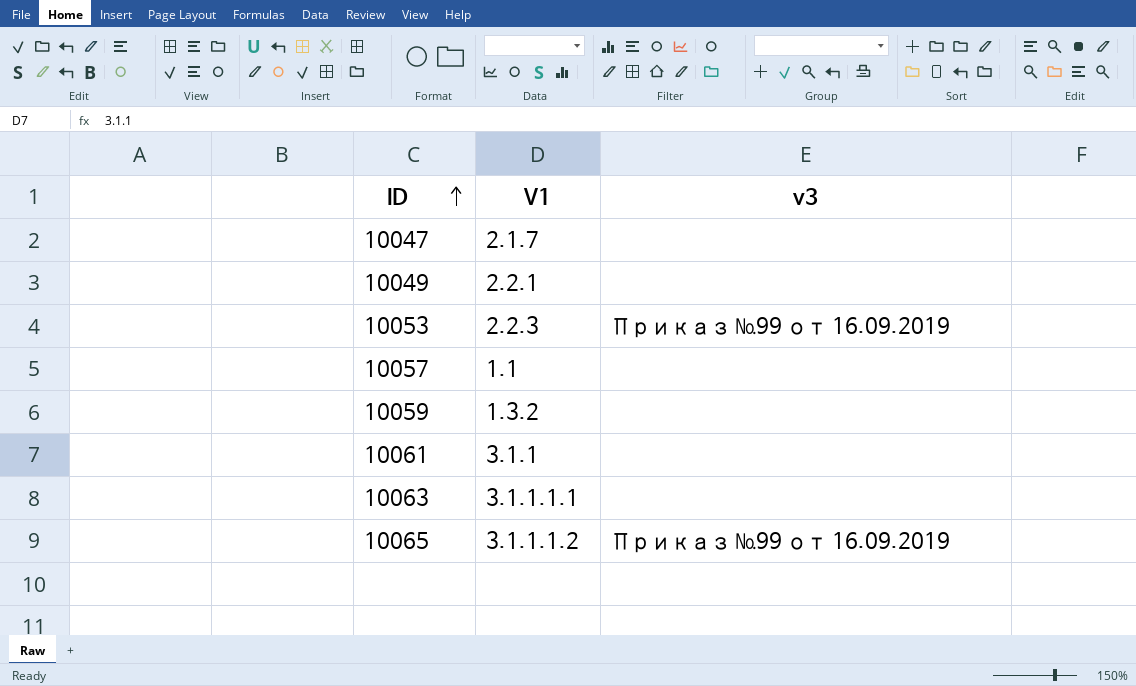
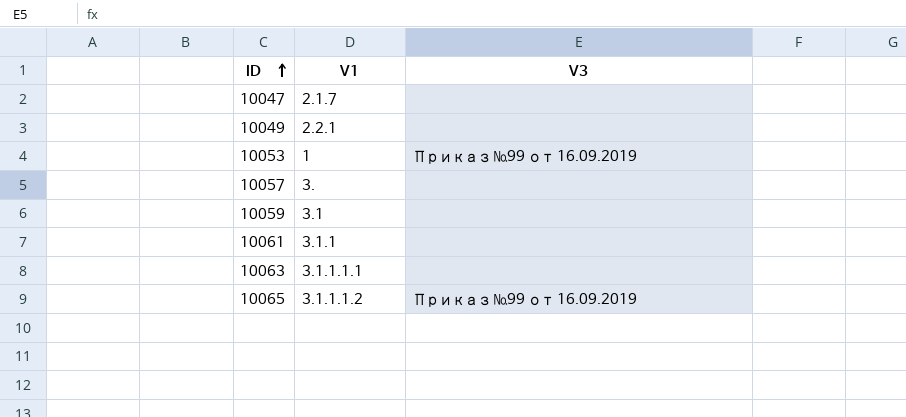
column name: v3 -> V3
10053 | V1: 2.2.3 -> 1
10057 | V1: 1.1 -> 3.
10059 | V1: 1.3.2 -> 3.1

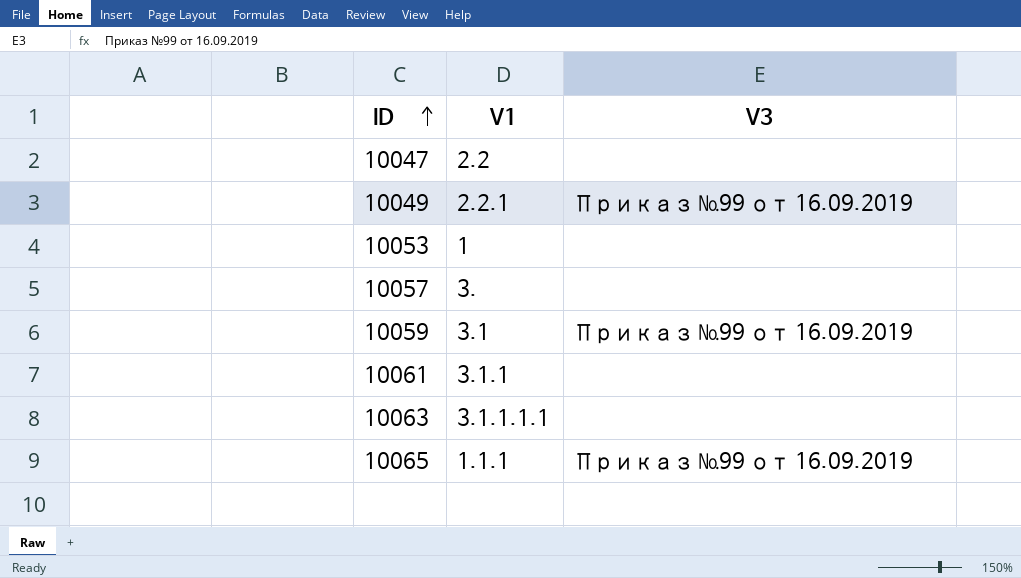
10047 | V1: 2.1.7 -> 2.2
10049 | V3: none -> Приказ №99 от 16.09.2019
10053 | V3: Приказ №99 от 16.09.2019 -> none
10059 | V3: none -> Приказ №99 от 16.09.2019
10065 | V1: 3.1.1.1.2 -> 1.1.1

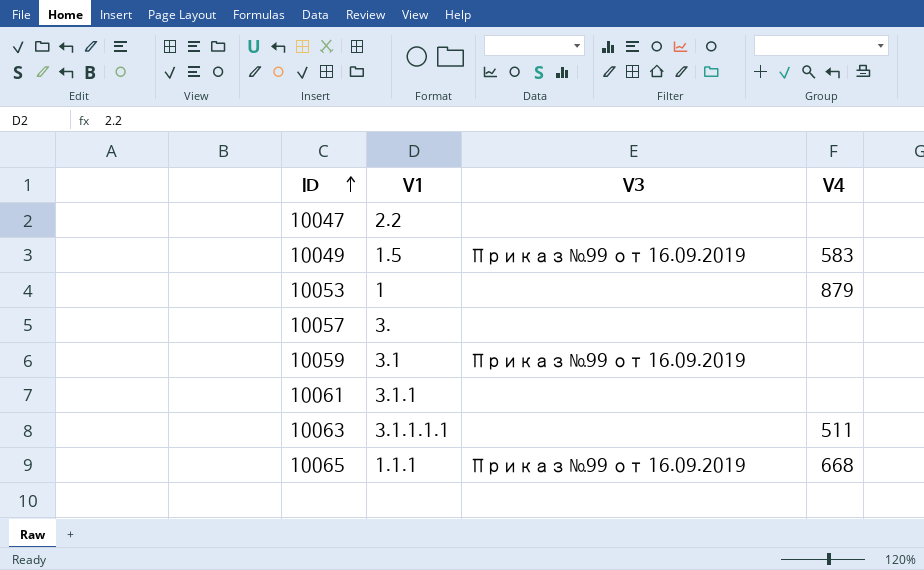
column V4 | position: none -> 4
10049 | V1: 2.2.1 -> 1.5

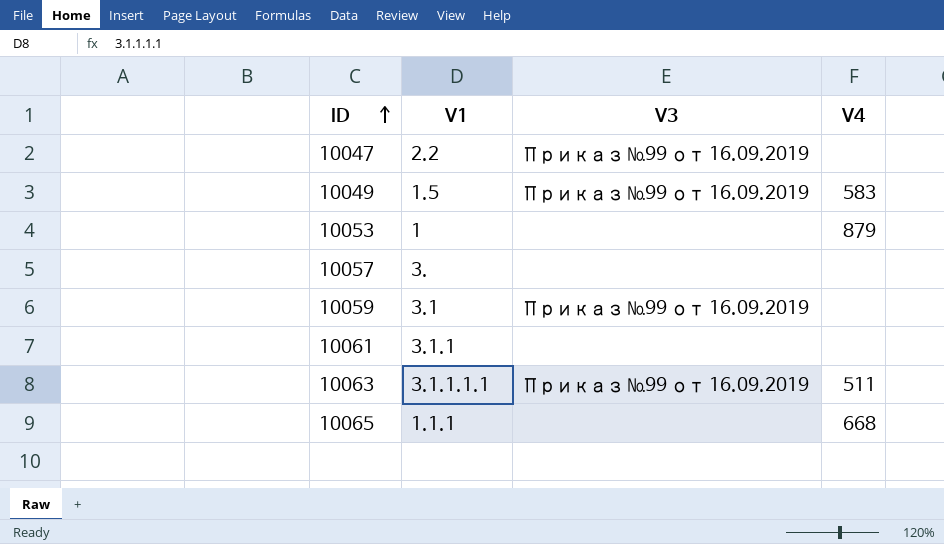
10047 | V3: none -> Приказ №99 от 16.09.2019
10063 | V3: none -> Приказ №99 от 16.09.2019
10065 | V3: Приказ №99 от 16.09.2019 -> none

